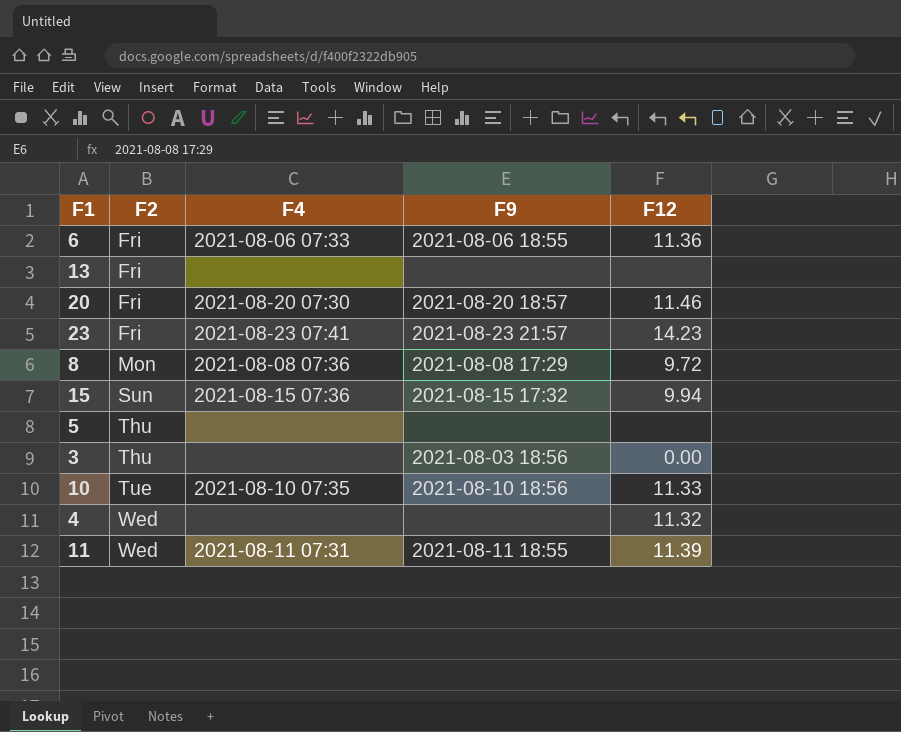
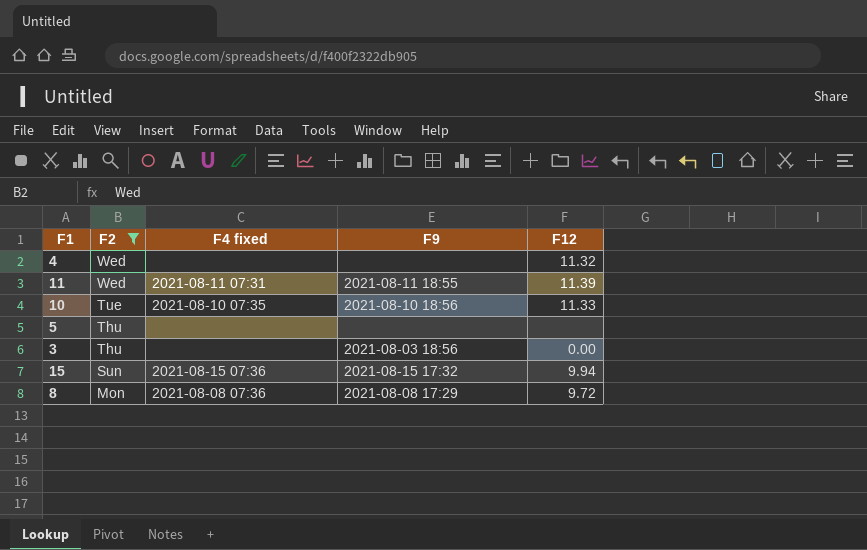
filter: none -> F2 != Fri
row order: F2 ascending -> F2 descending
column name: F4 -> F4 fixed

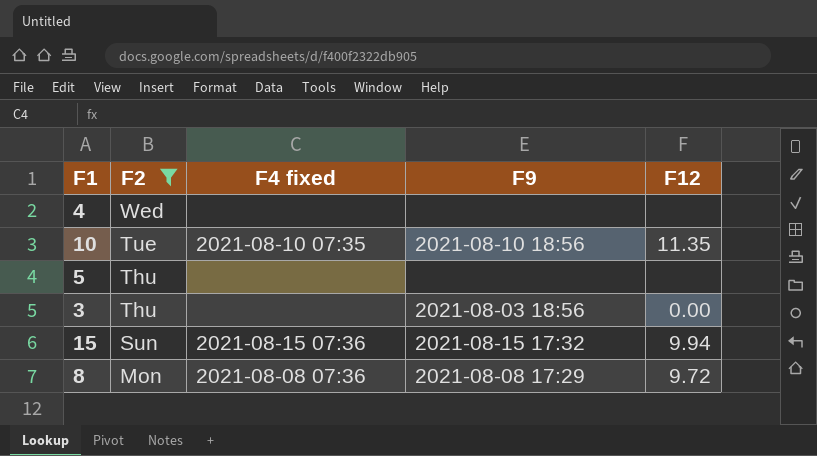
row 11: Wed | 2021-08-11 07:31 | 2021-08-11 18:55 | 11.39 -> none
4 | F12: 11.32 -> none
10 | F12: 11.33 -> 11.35

